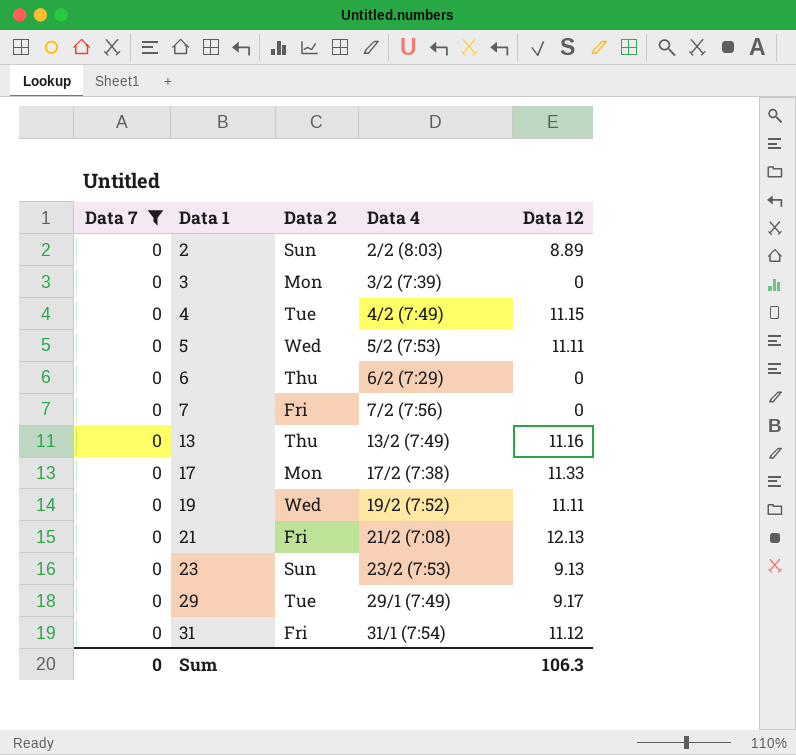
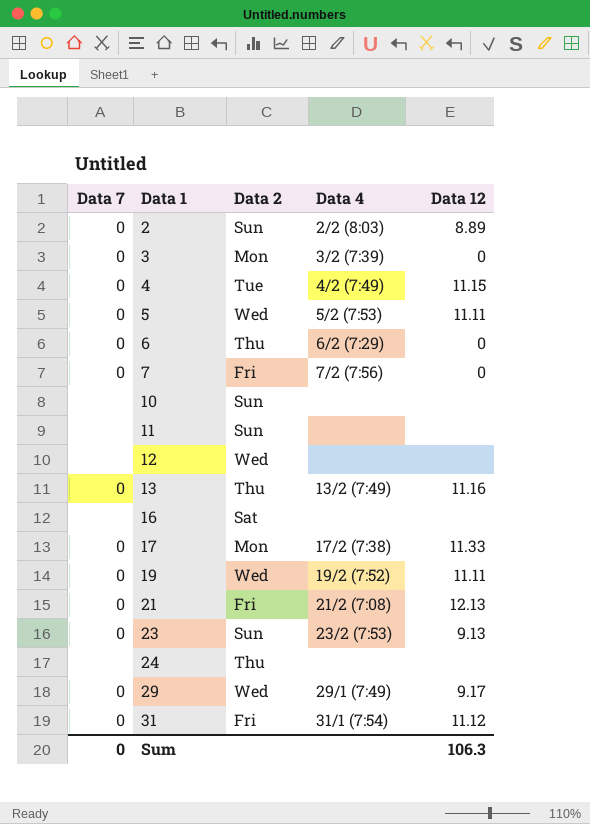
filter: Data 7 = 0 -> none
29 | Data 2: Tue -> Wed

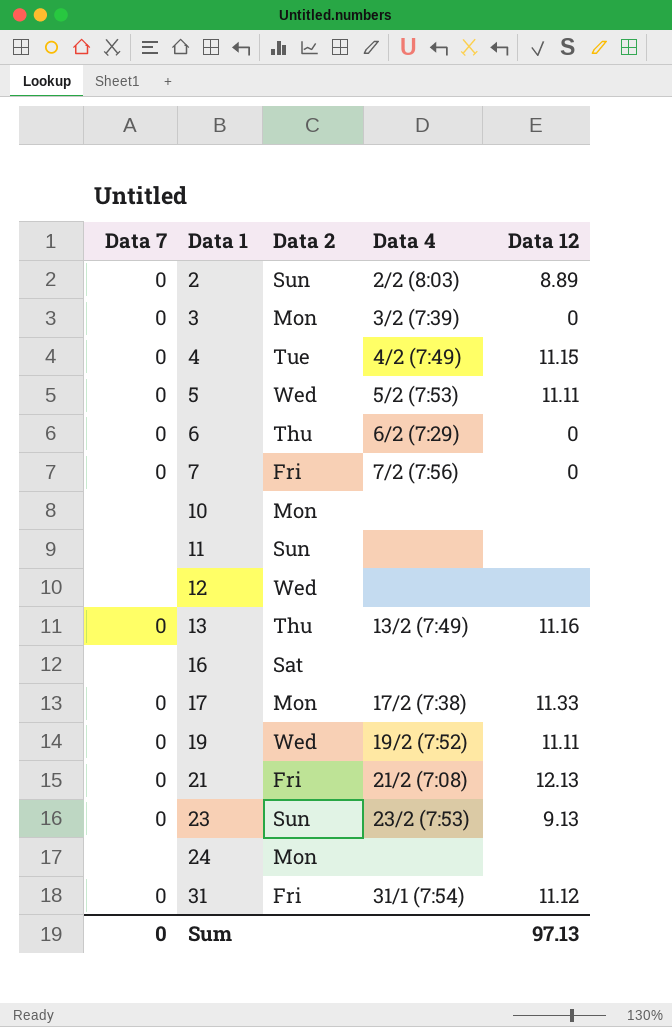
row 29: 0 | Wed | 29/1 (7:49) | 9.17 -> none
10 | Data 2: Sun -> Mon
24 | Data 2: Thu -> Mon
Sum | Data 12: 106.3 -> 97.13

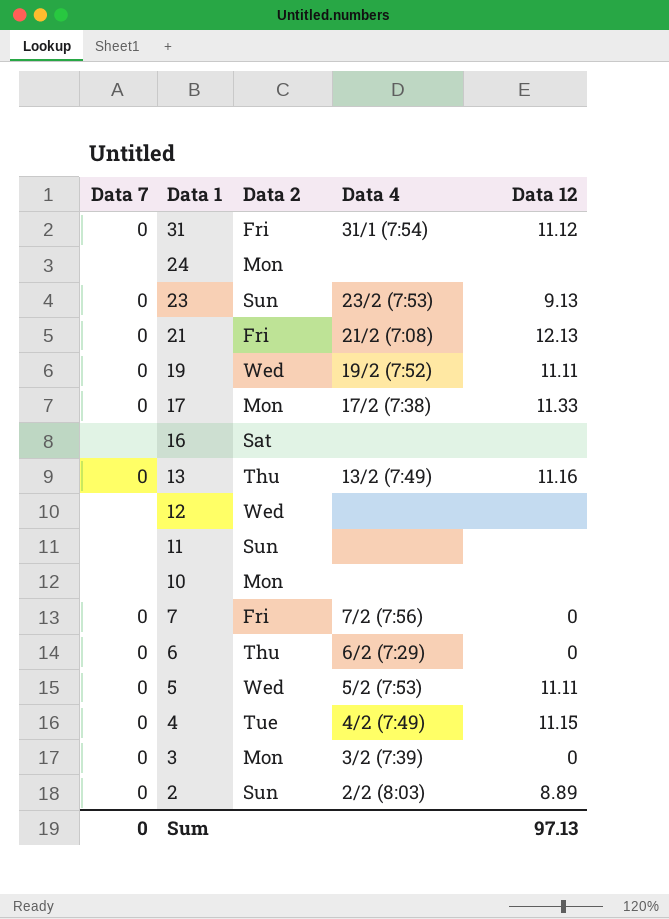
row order: Data 1 ascending -> Data 1 descending

